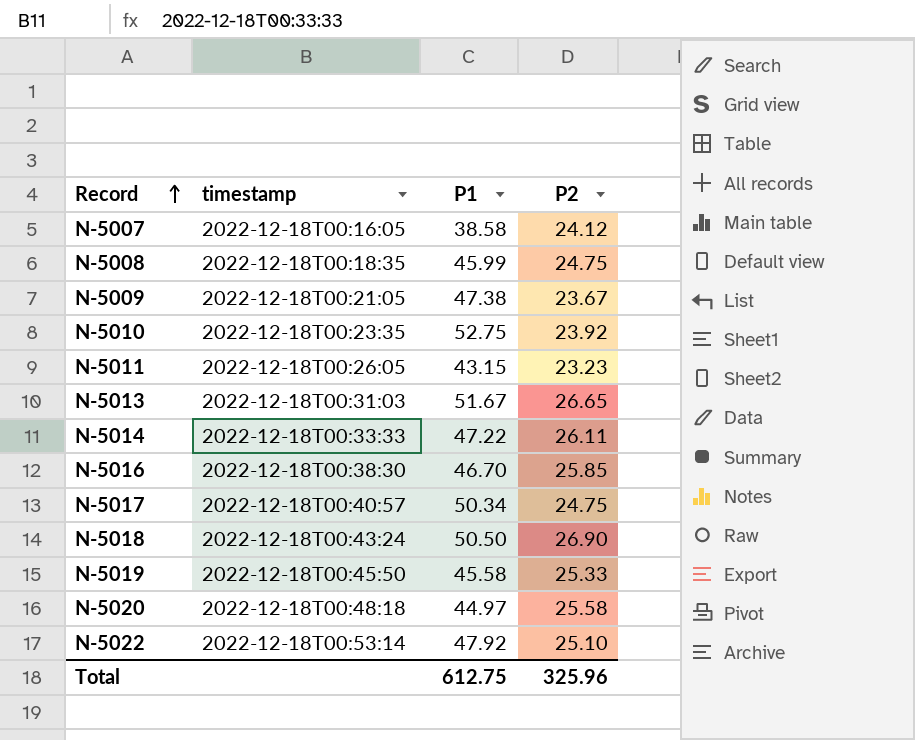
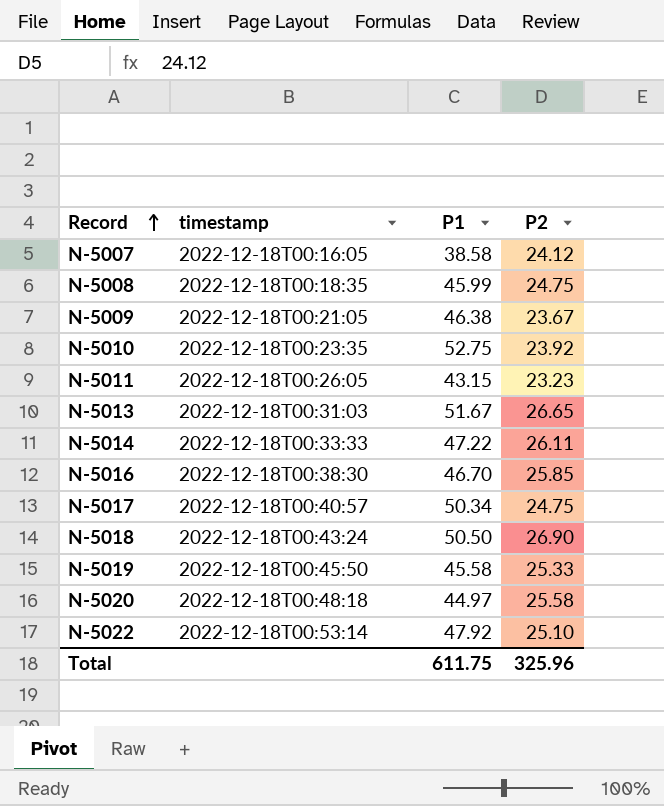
N-5009 | P1: 47.38 -> 46.38
Total | P1: 612.75 -> 611.75

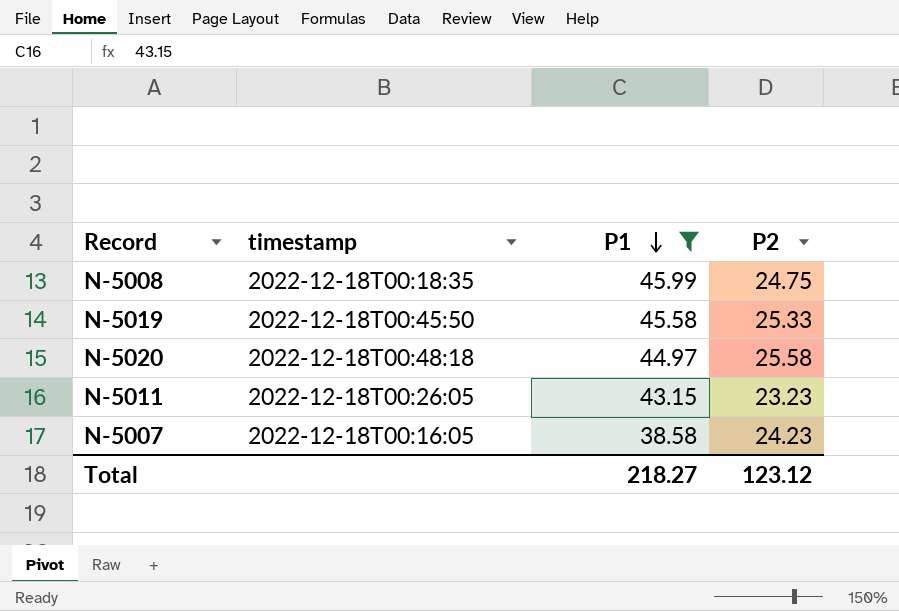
filter: none -> P1 <= 45.99
row order: Record ascending -> P1 descending
N-5007 | P2: 24.12 -> 24.23
Total | P1: 611.75 -> 218.27
Total | P2: 325.96 -> 123.12

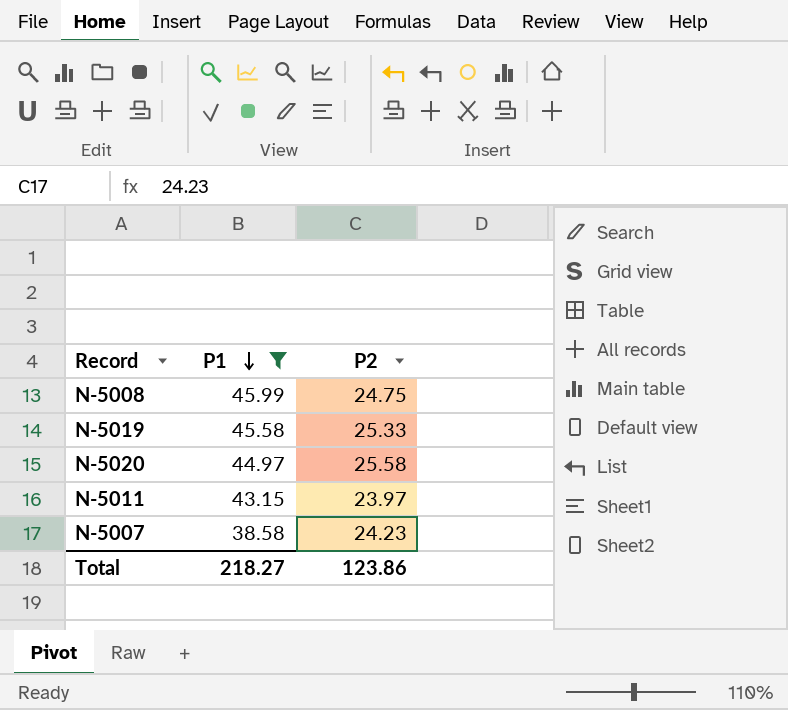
column timestamp | position: 2 -> none
N-5011 | P2: 23.23 -> 23.97
Total | P2: 123.12 -> 123.86

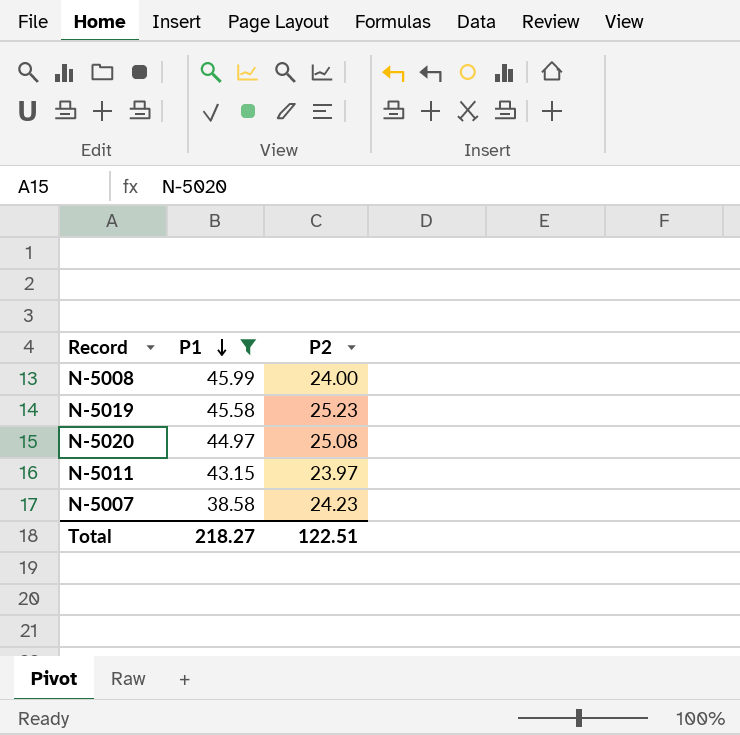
N-5008 | P2: 24.75 -> 24.00
N-5019 | P2: 25.33 -> 25.23
N-5020 | P2: 25.58 -> 25.08
Total | P2: 123.86 -> 122.51

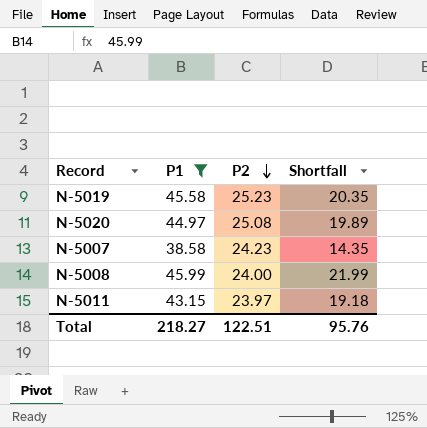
row order: P1 descending -> P2 descending
column Shortfall | formula: none -> [P1] - [P2]

